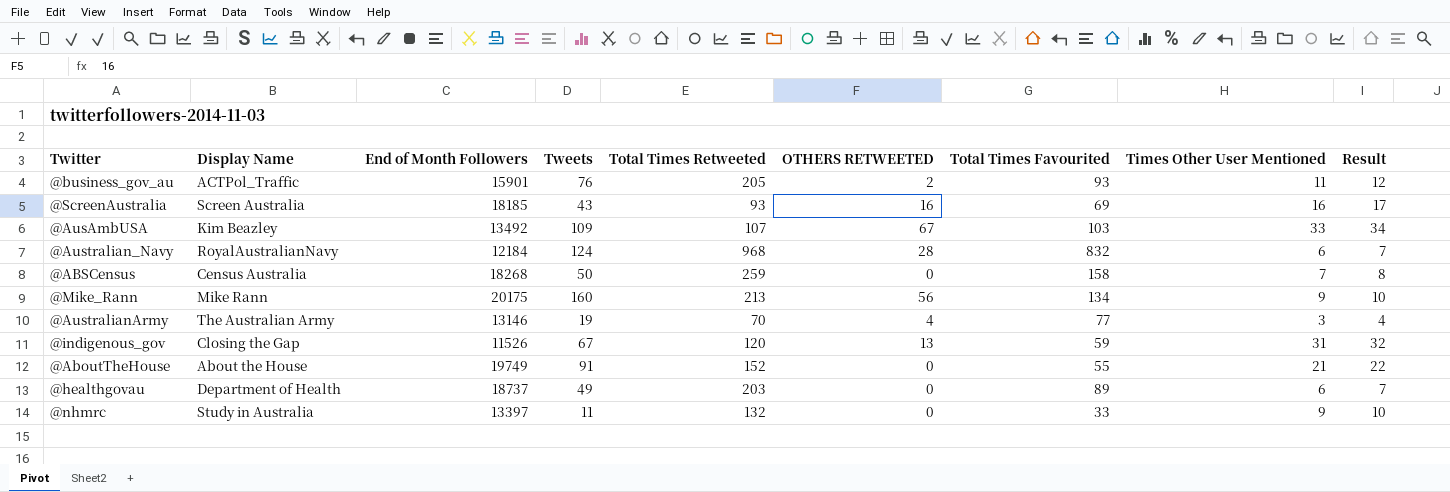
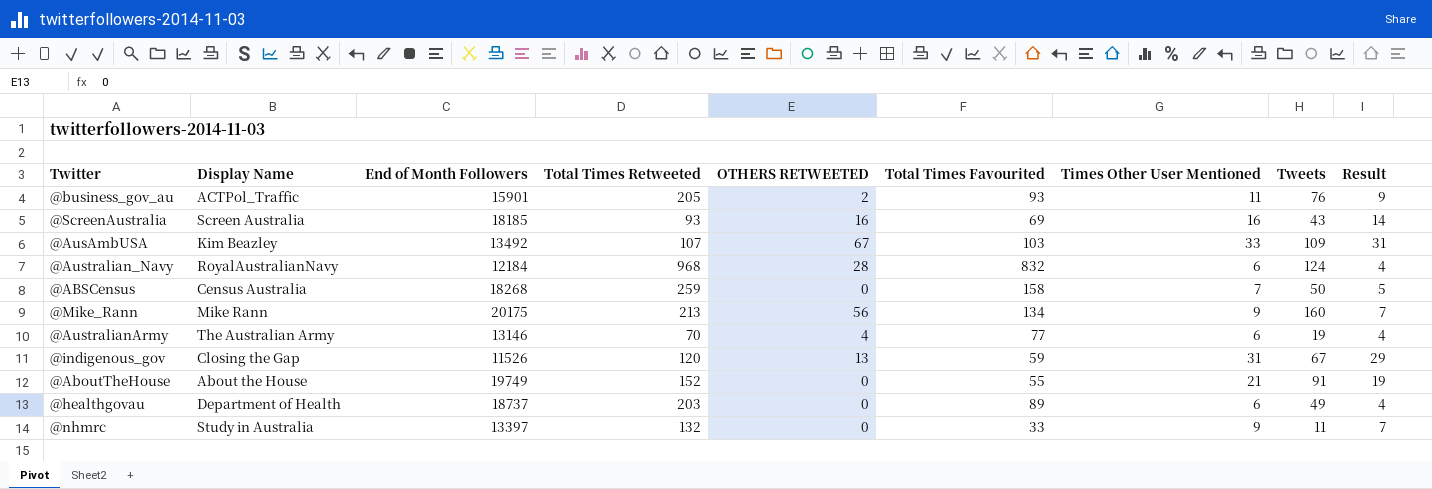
column Tweets | position: 4 -> 8
column Result | formula: [Times Other User Mentioned] + 1 -> [Times Other User Mentioned] - 2
@AustralianArmy | Times Other User Mentioned: 3 -> 6

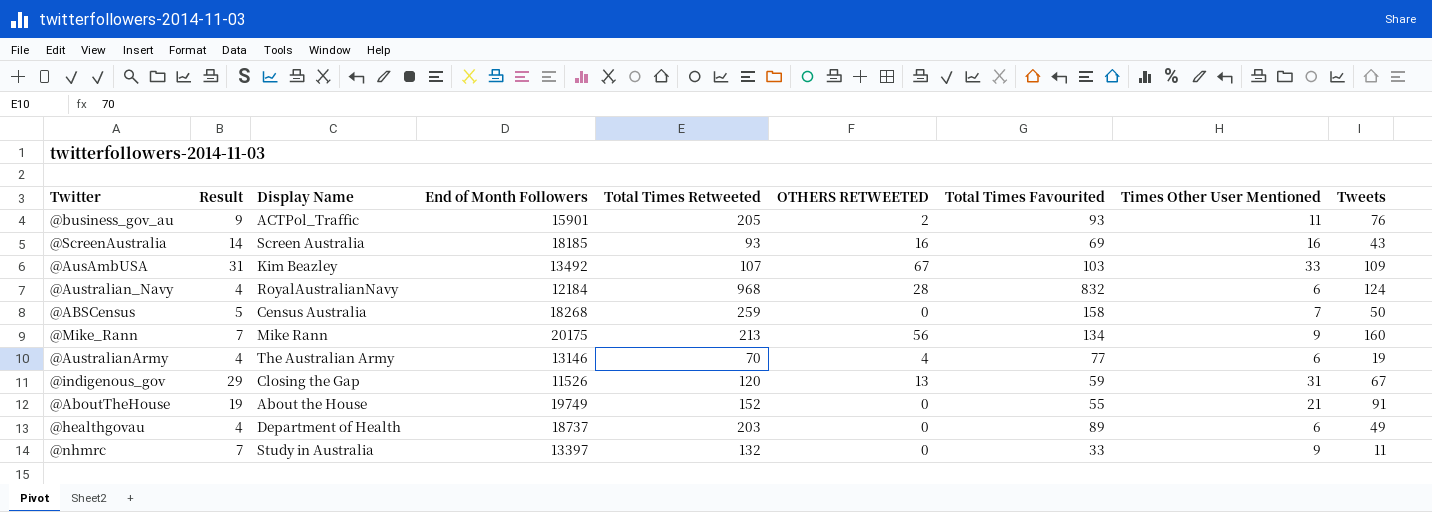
column Result | position: 9 -> 2

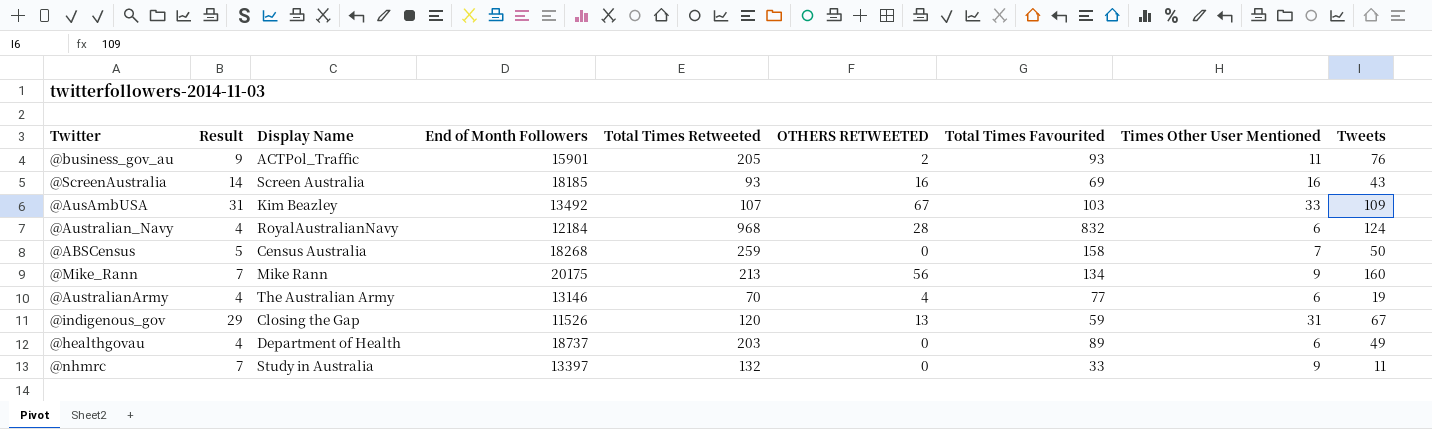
row @AboutTheHouse: 19 | About the House | 19749 | 152 | 0 | 55 | 21 | 91 -> none

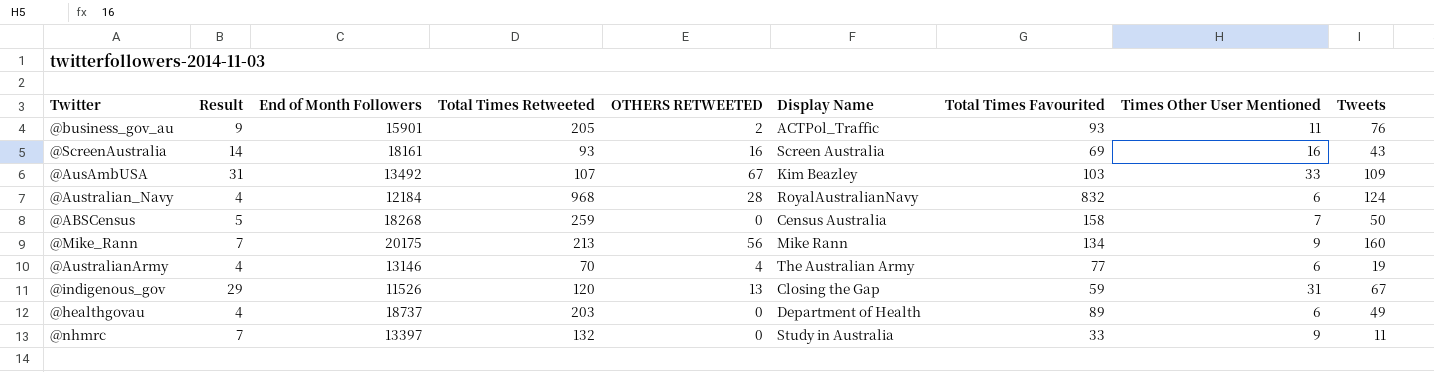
column Display Name | position: 3 -> 6
@ScreenAustralia | End of Month Followers: 18185 -> 18161

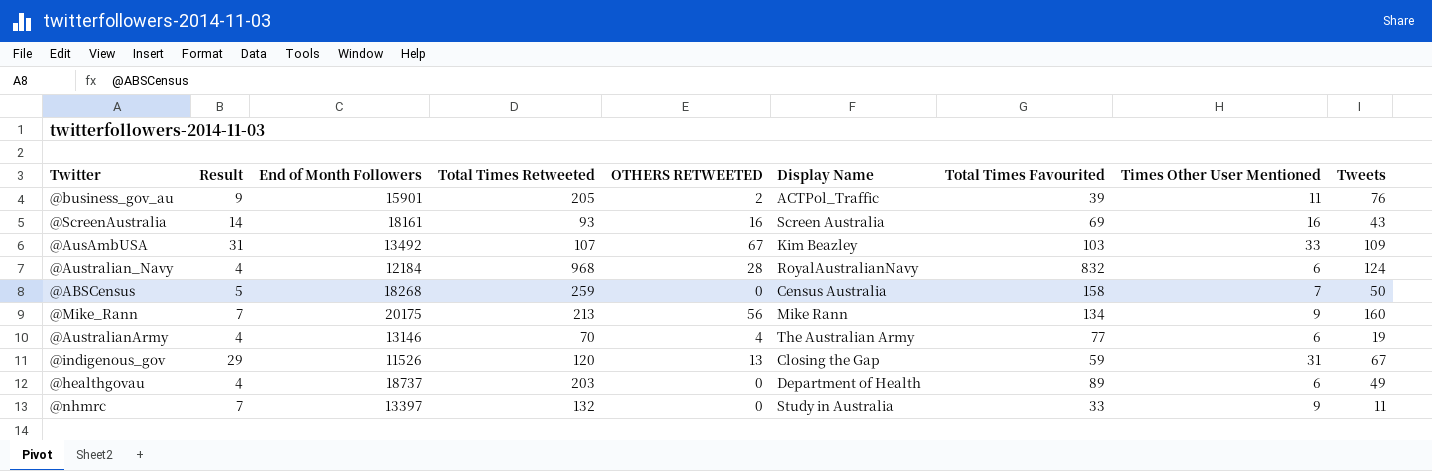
@business_gov_au | Total Times Favourited: 93 -> 39

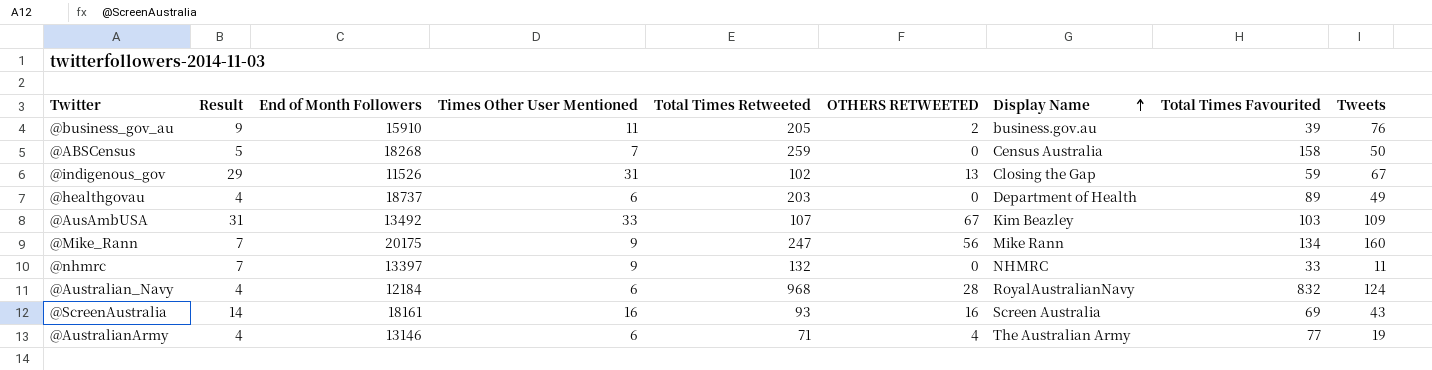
row order: none -> Display Name ascending
column Times Other User Mentioned | position: 8 -> 4
@business_gov_au | End of Month Followers: 15901 -> 15910
@business_gov_au | Display Name: ACTPol_Traffic -> business.gov.au
@indigenous_gov | Total Times Retweeted: 120 -> 102
@Mike_Rann | Total Times Retweeted: 213 -> 247
@nhmrc | Display Name: Study in Australia -> NHMRC
@AustralianArmy | Total Times Retweeted: 70 -> 71

